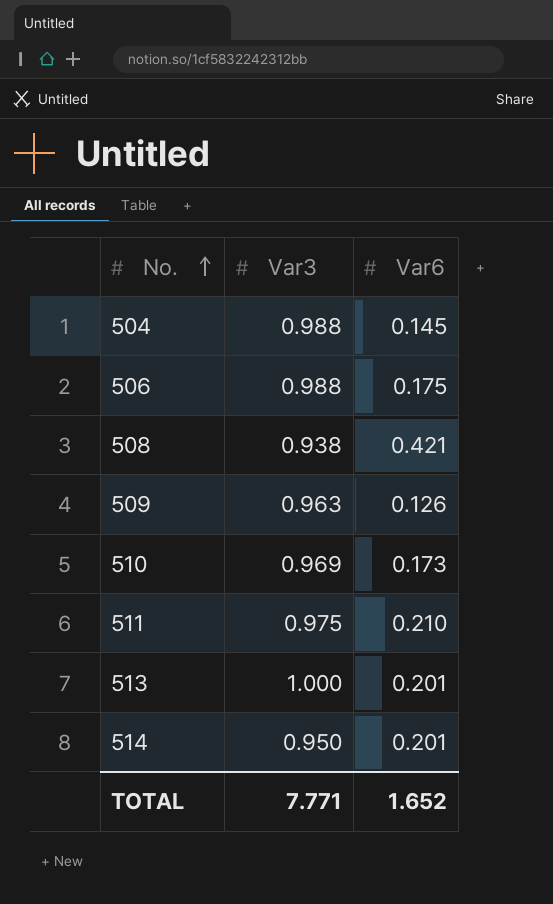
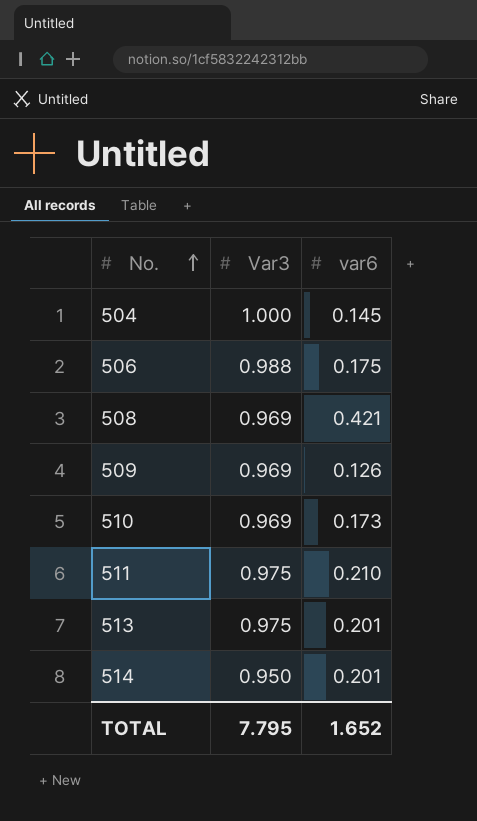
column name: Var6 -> var6
504 | Var3: 0.988 -> 1.000
508 | Var3: 0.938 -> 0.969
509 | Var3: 0.963 -> 0.969
513 | Var3: 1.000 -> 0.975
TOTAL | Var3: 7.771 -> 7.795

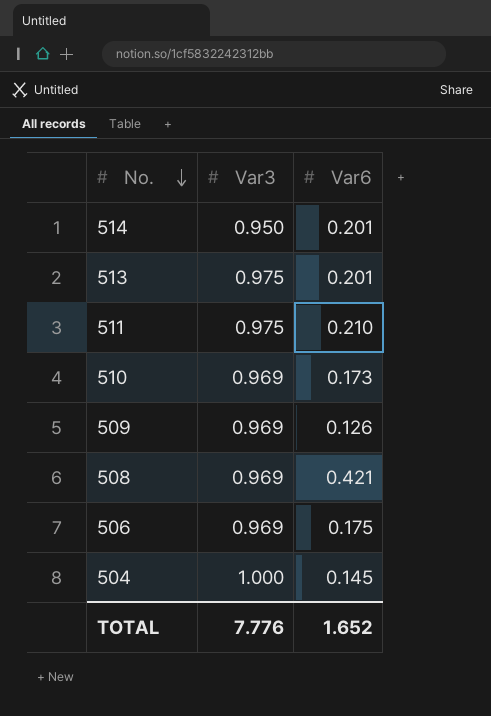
row order: No. ascending -> No. descending
column name: var6 -> Var6
506 | Var3: 0.988 -> 0.969
TOTAL | Var3: 7.795 -> 7.776

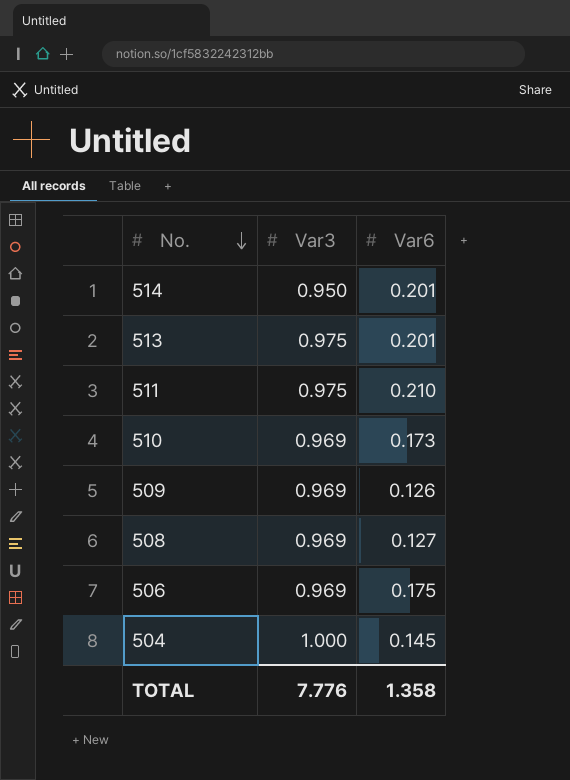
508 | Var6: 0.421 -> 0.127
TOTAL | Var6: 1.652 -> 1.358

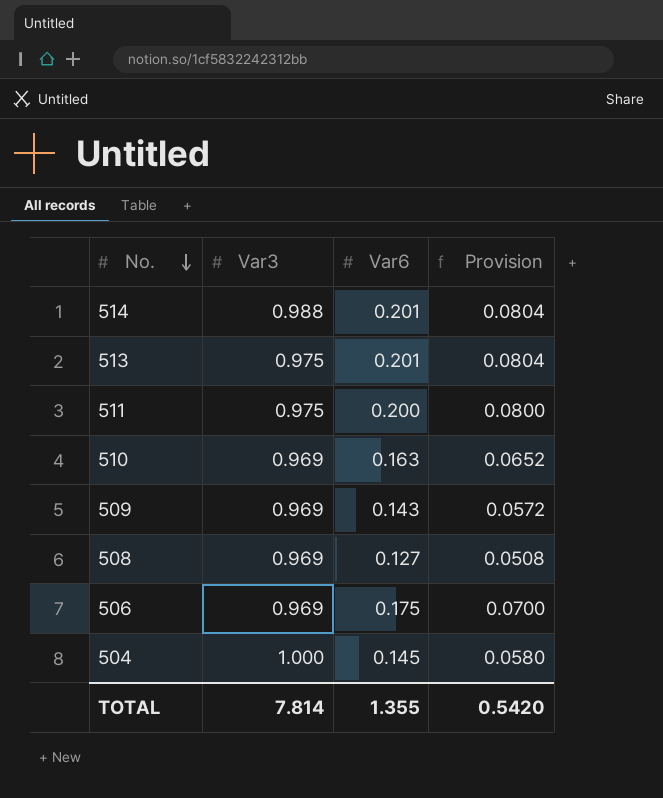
column Provision | formula: none -> [Var6] * 0.4
514 | Var3: 0.950 -> 0.988
511 | Var6: 0.210 -> 0.200
510 | Var6: 0.173 -> 0.163
509 | Var6: 0.126 -> 0.143
TOTAL | Var3: 7.776 -> 7.814
TOTAL | Var6: 1.358 -> 1.355

